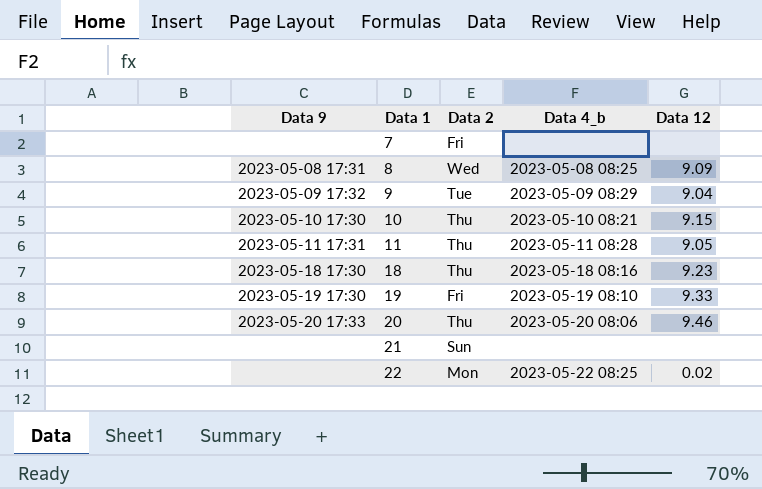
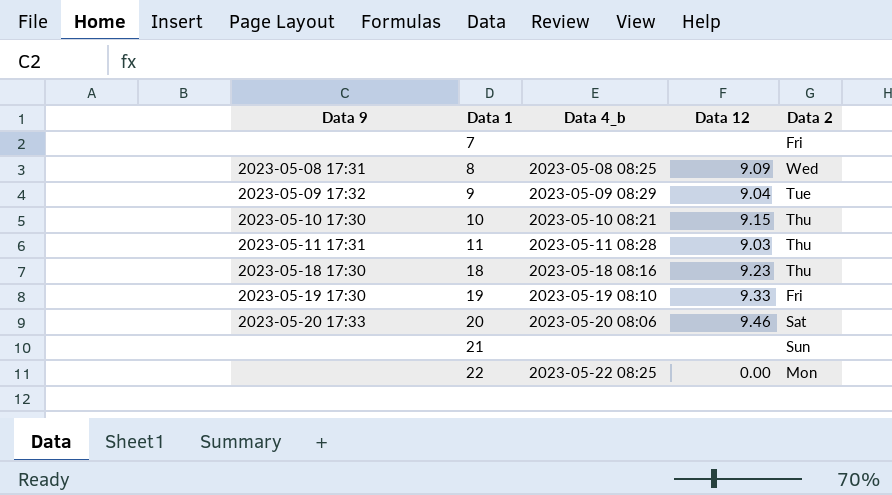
column Data 2 | position: 3 -> 5
11 | Data 12: 9.05 -> 9.03
20 | Data 2: Thu -> Sat
22 | Data 12: 0.02 -> 0.00

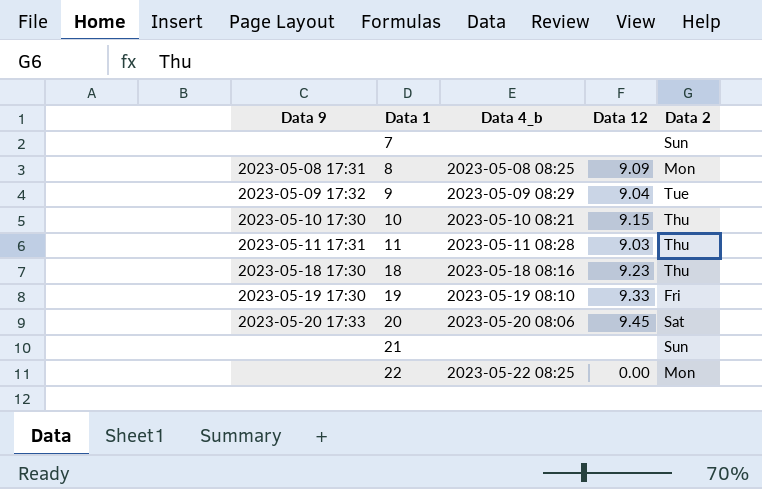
7 | Data 2: Fri -> Sun
8 | Data 2: Wed -> Mon
20 | Data 12: 9.46 -> 9.45

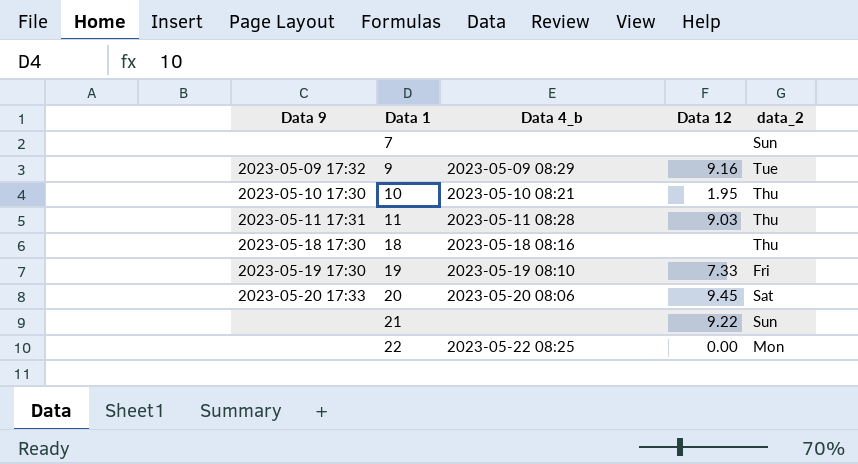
column name: Data 2 -> data_2
row 8: 2023-05-08 17:31 | 2023-05-08 08:25 | 9.09 | Mon -> none
9 | Data 12: 9.04 -> 9.16
10 | Data 12: 9.15 -> 1.95
18 | Data 12: 9.23 -> none
19 | Data 12: 9.33 -> 7.33
21 | Data 12: none -> 9.22

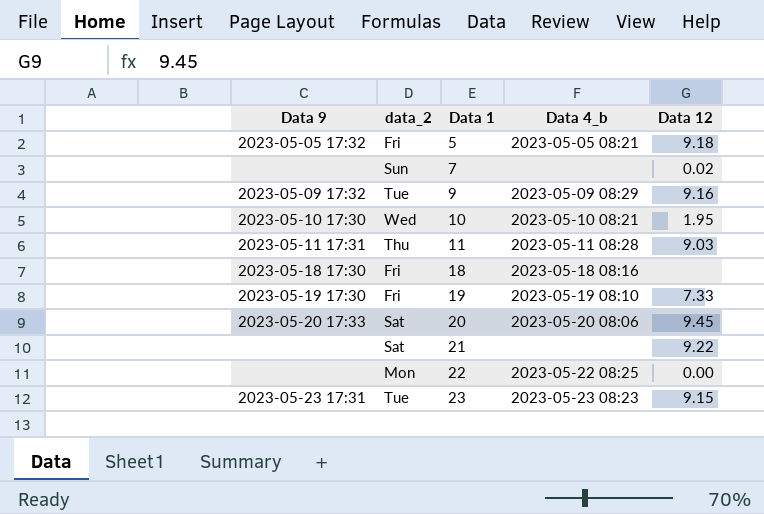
column data_2 | position: 5 -> 2
row 5: none -> 2023-05-05 17:32 | Fri | 2023-05-05 08:21 | 9.18
7 | Data 12: none -> 0.02
10 | data_2: Thu -> Wed
18 | data_2: Thu -> Fri
21 | data_2: Sun -> Sat
row 23: none -> 2023-05-23 17:31 | Tue | 2023-05-23 08:23 | 9.15

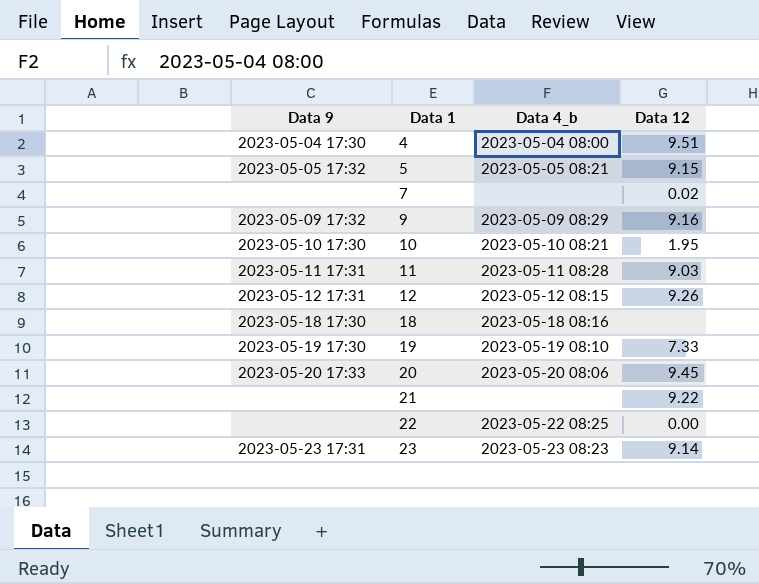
column data_2 | position: 2 -> none
row 4: none -> 2023-05-04 17:30 | 2023-05-04 08:00 | 9.51
5 | Data 12: 9.18 -> 9.15
row 12: none -> 2023-05-12 17:31 | 2023-05-12 08:15 | 9.26
23 | Data 12: 9.15 -> 9.14

